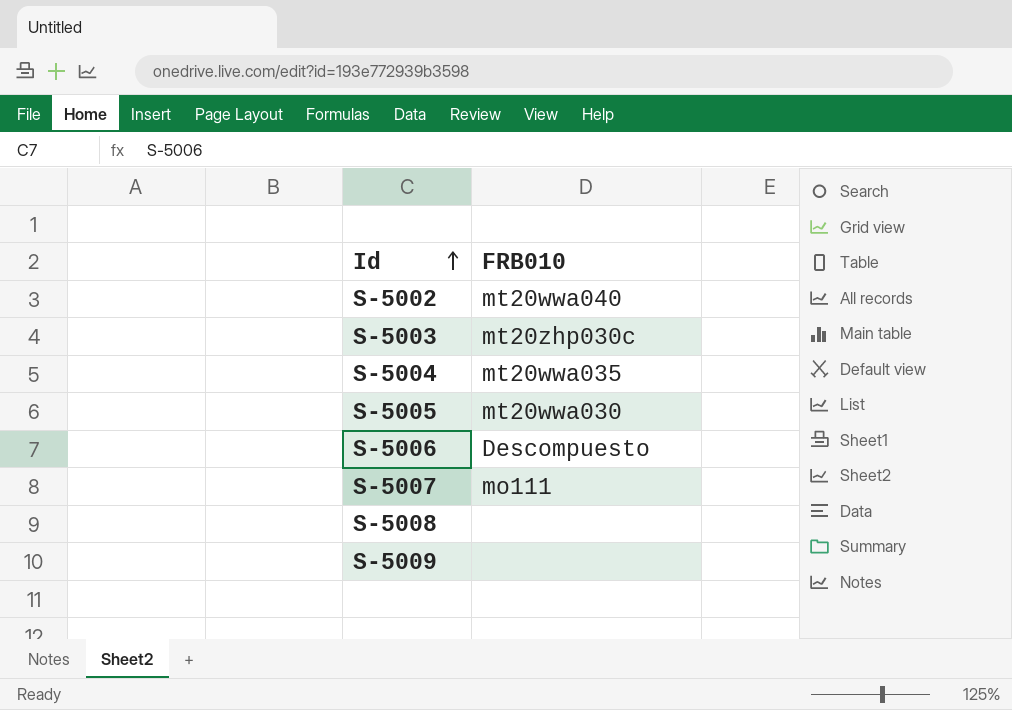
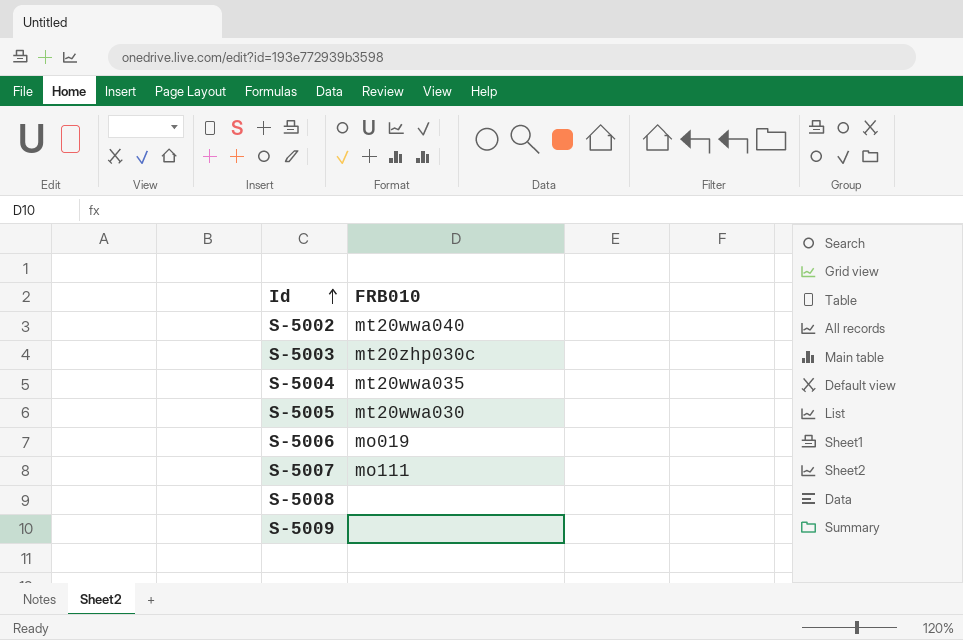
S-5006 | FRB010: Descompuesto -> mo019

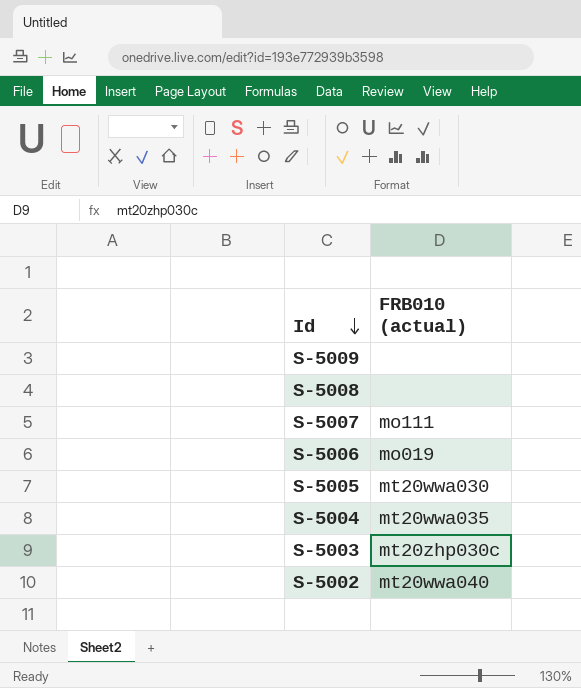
row order: Id ascending -> Id descending
column name: FRB010 -> FRB010 (actual)

